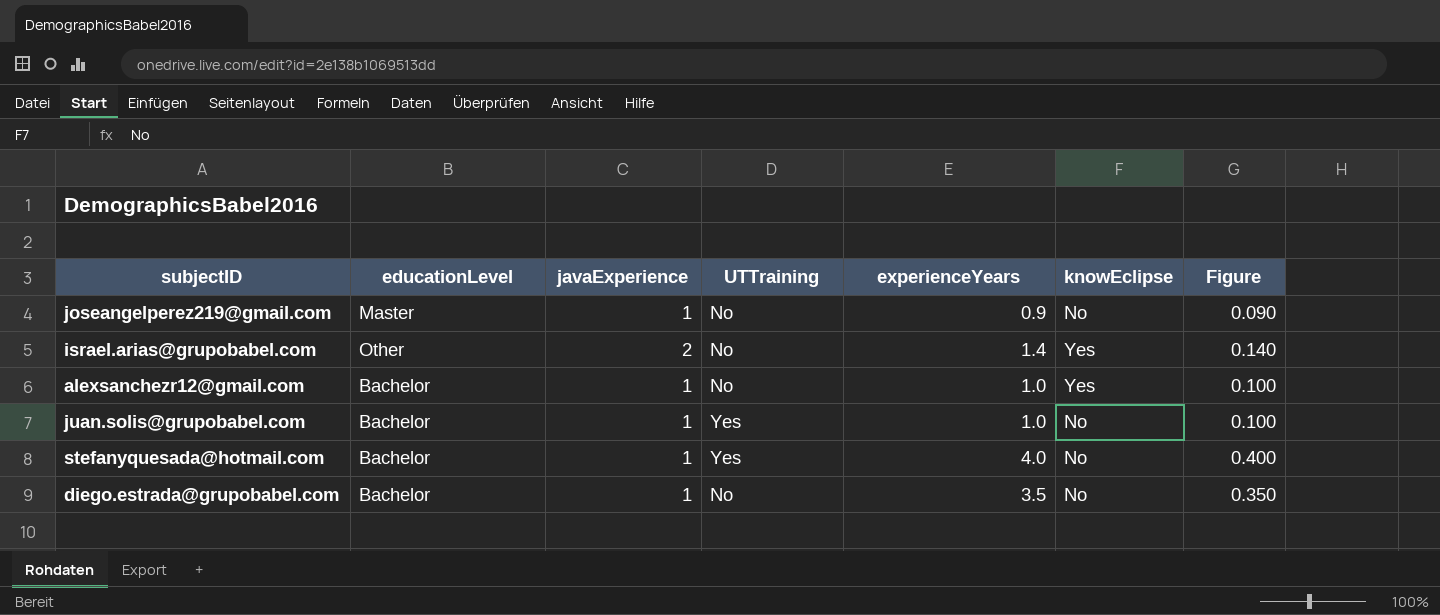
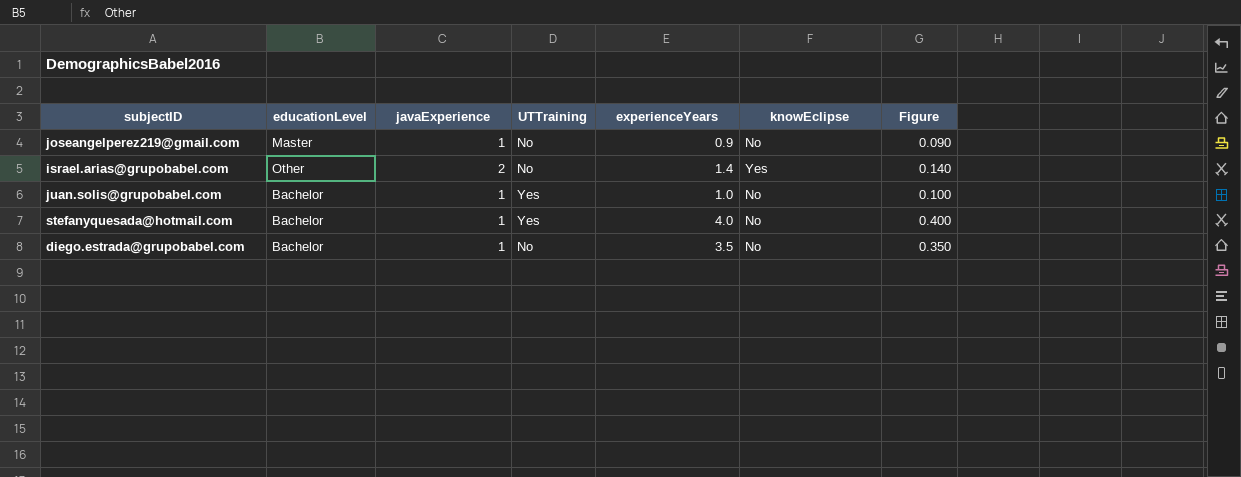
row alexsanchezr12@gmail.com: Bachelor | 1 | No | 1.0 | Yes | 0.100 -> none

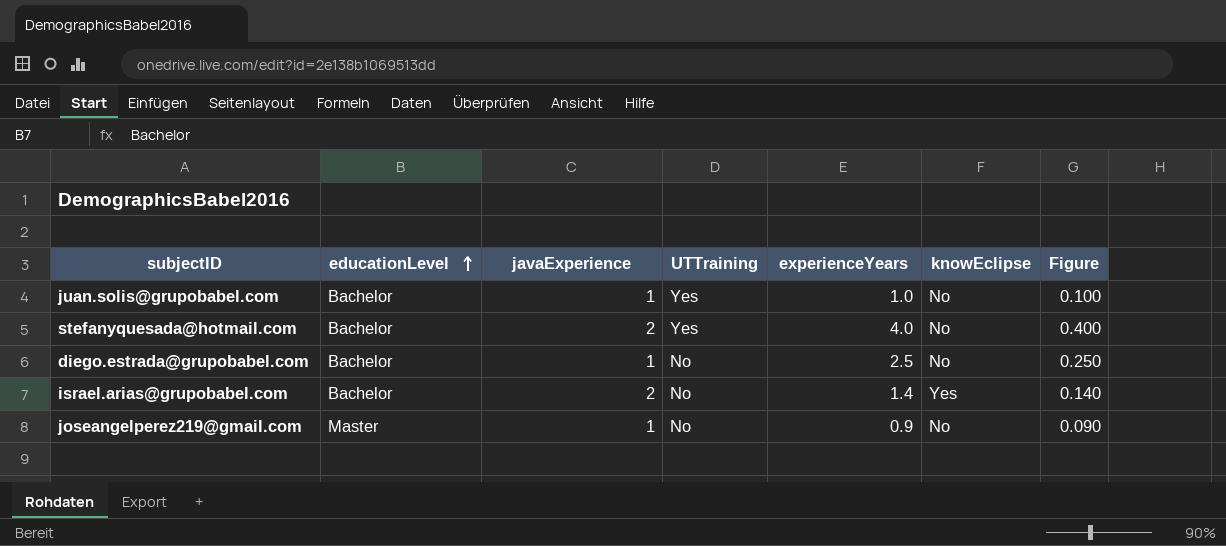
row order: none -> educationLevel ascending
stefanyquesada@hotmail.com | javaExperience: 1 -> 2
diego.estrada@grupobabel.com | experienceYears: 3.5 -> 2.5
diego.estrada@grupobabel.com | Figure: 0.350 -> 0.250
israel.arias@grupobabel.com | educationLevel: Other -> Bachelor

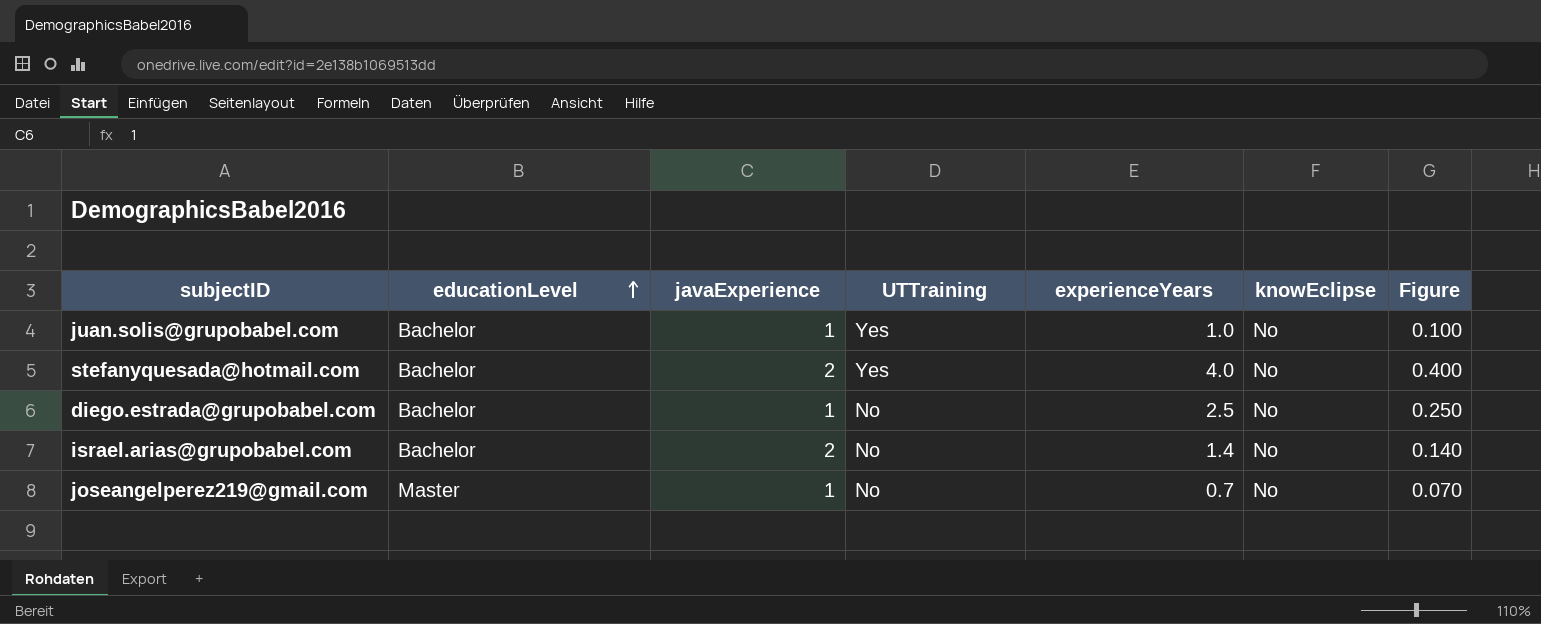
israel.arias@grupobabel.com | knowEclipse: Yes -> No
joseangelperez219@gmail.com | experienceYears: 0.9 -> 0.7
joseangelperez219@gmail.com | Figure: 0.090 -> 0.070

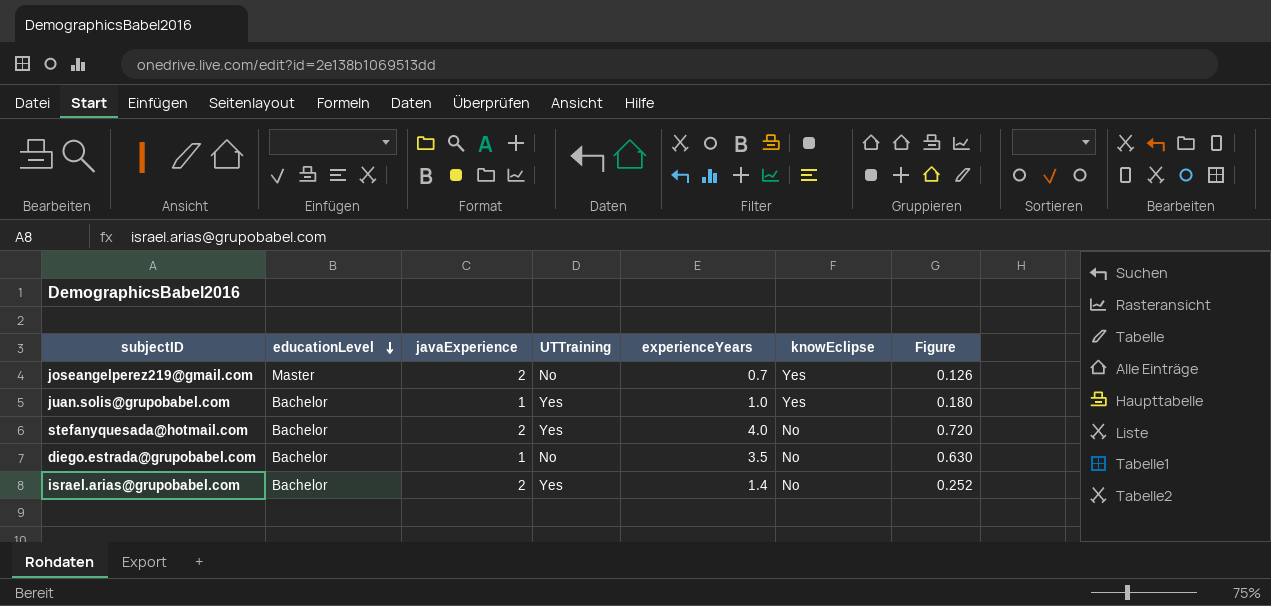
row order: educationLevel ascending -> educationLevel descending
column Figure | formula: [experienceYears] * 0.1 -> [experienceYears] * 0.18
joseangelperez219@gmail.com | javaExperience: 1 -> 2
joseangelperez219@gmail.com | knowEclipse: No -> Yes
juan.solis@grupobabel.com | knowEclipse: No -> Yes
diego.estrada@grupobabel.com | experienceYears: 2.5 -> 3.5
israel.arias@grupobabel.com | UTTraining: No -> Yes

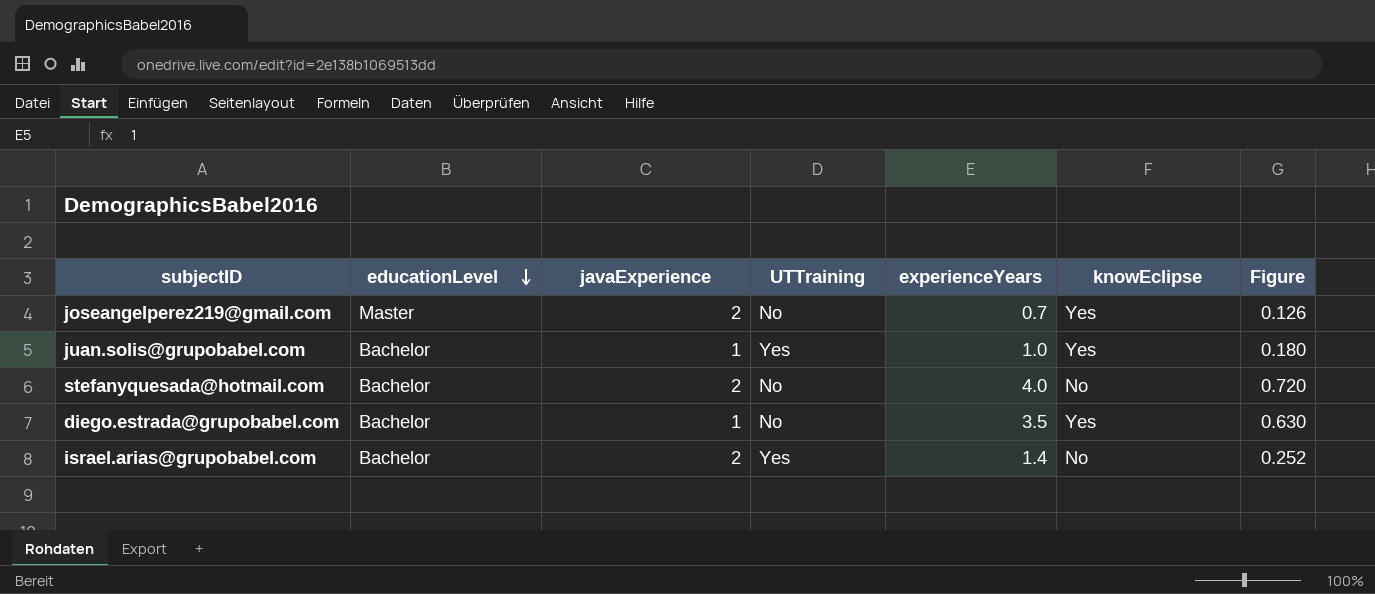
stefanyquesada@hotmail.com | UTTraining: Yes -> No
diego.estrada@grupobabel.com | knowEclipse: No -> Yes

